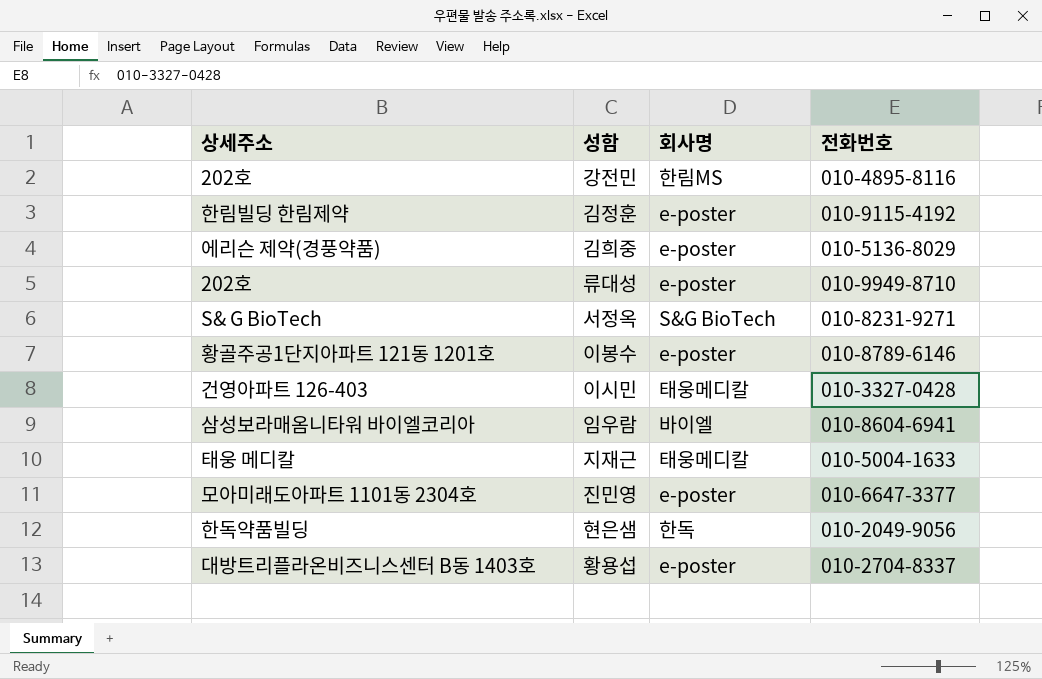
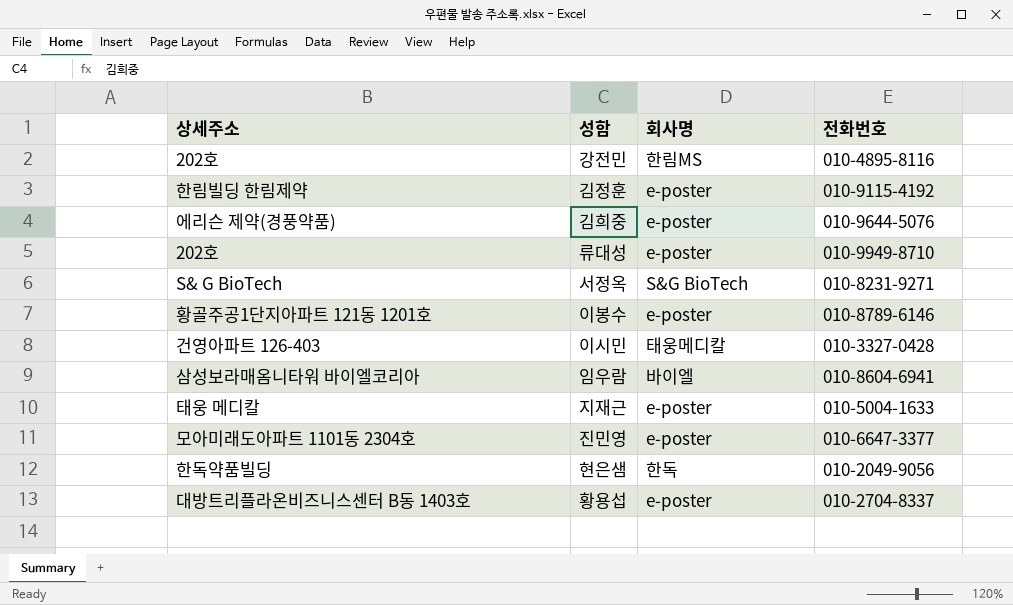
김희중 | 전화번호: 010-5136-8029 -> 010-9644-5076
지재근 | 회사명: 태웅메디칼 -> e-poster

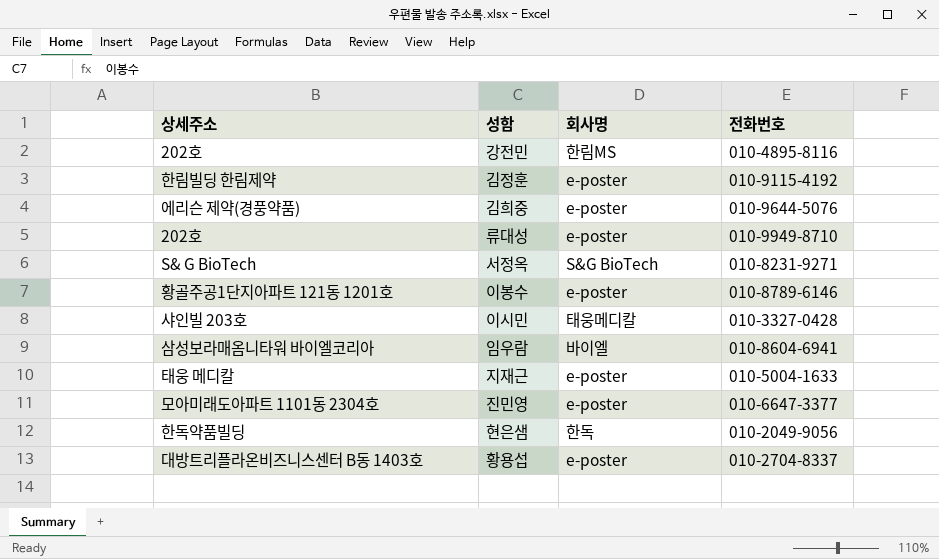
이시민 | 상세주소: 건영아파트 126-403 -> 샤인빌 203호

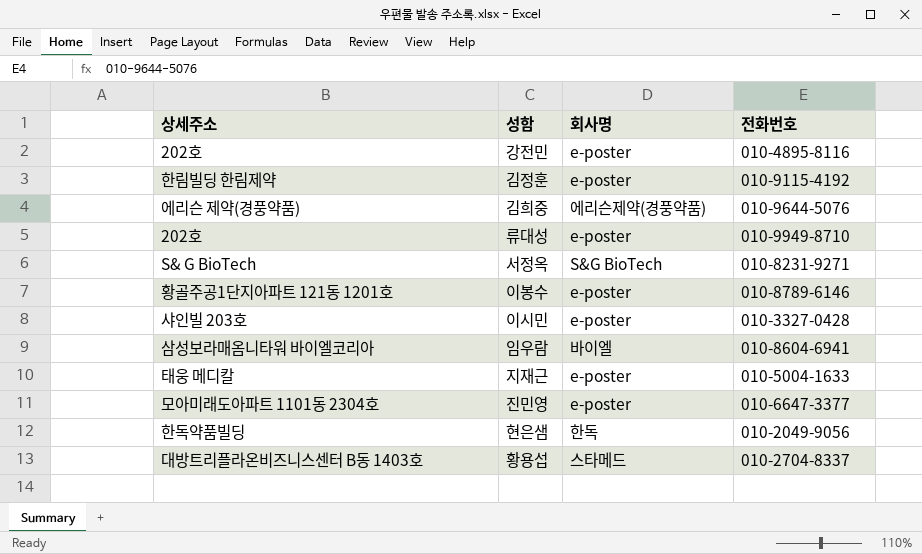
강전민 | 회사명: 한림MS -> e-poster
김희중 | 회사명: e-poster -> 에리슨제약(경풍약품)
이시민 | 회사명: 태웅메디칼 -> e-poster
황용섭 | 회사명: e-poster -> 스타메드

